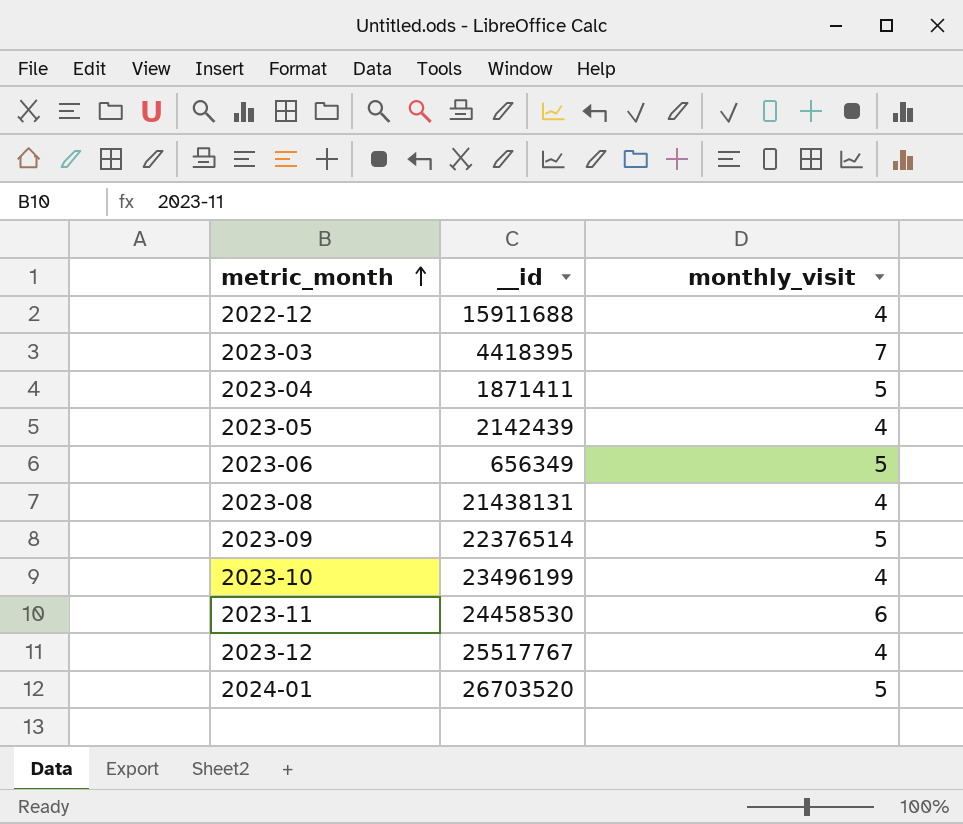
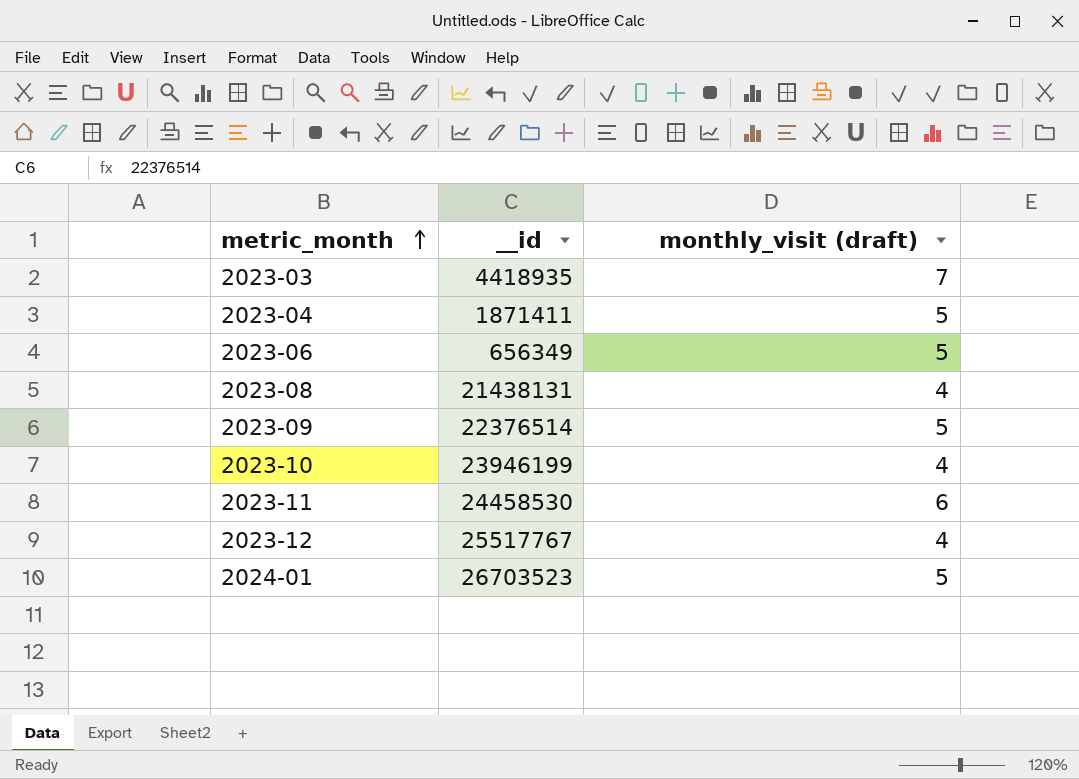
column name: monthly_visit -> monthly_visit (draft)
row 2022-12: 15911688 | 4 -> none
row 2023-05: 2142439 | 4 -> none
2023-03 | __id: 4418395 -> 4418935
2023-10 | __id: 23496199 -> 23946199
2024-01 | __id: 26703520 -> 26703523

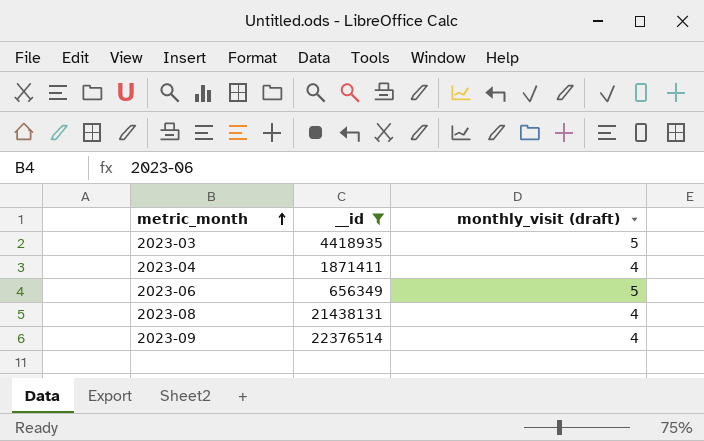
filter: none -> __id <= 22376514
2023-03 | monthly_visit (draft): 7 -> 5
2023-04 | monthly_visit (draft): 5 -> 4
2023-09 | monthly_visit (draft): 5 -> 4

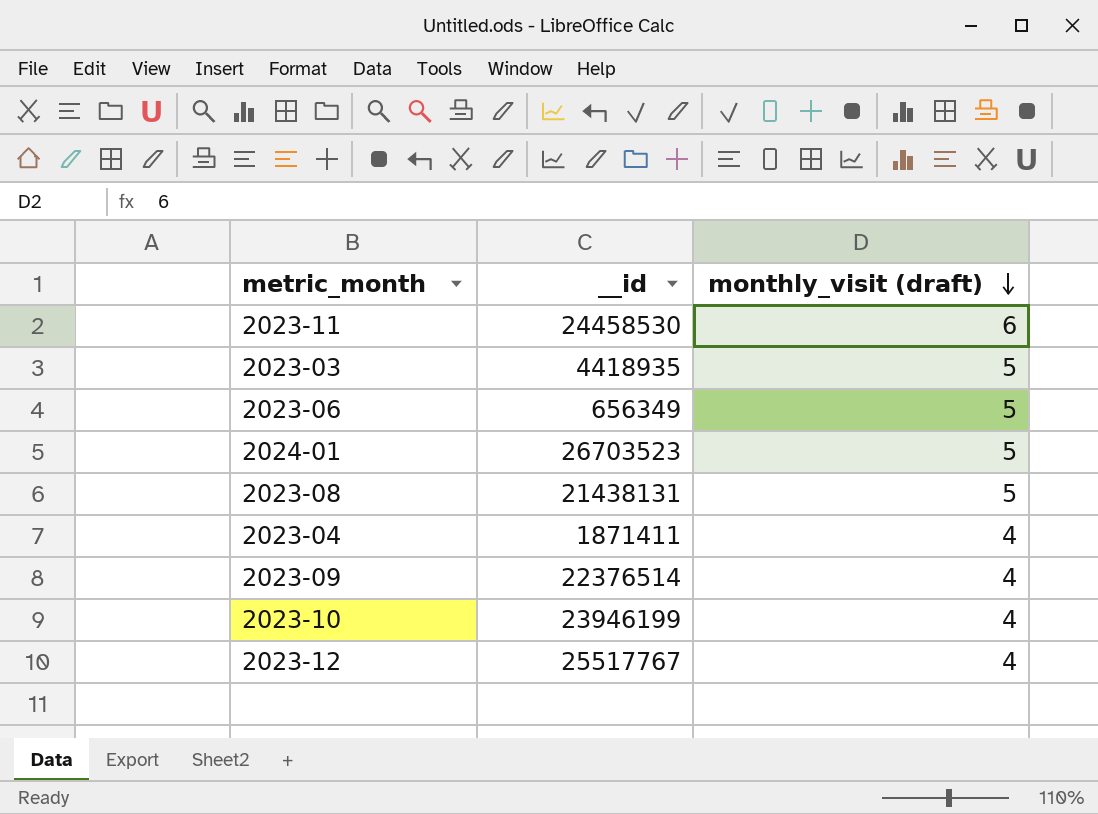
filter: __id <= 22376514 -> none
row order: metric_month ascending -> monthly_visit (draft) descending
2023-08 | monthly_visit (draft): 4 -> 5

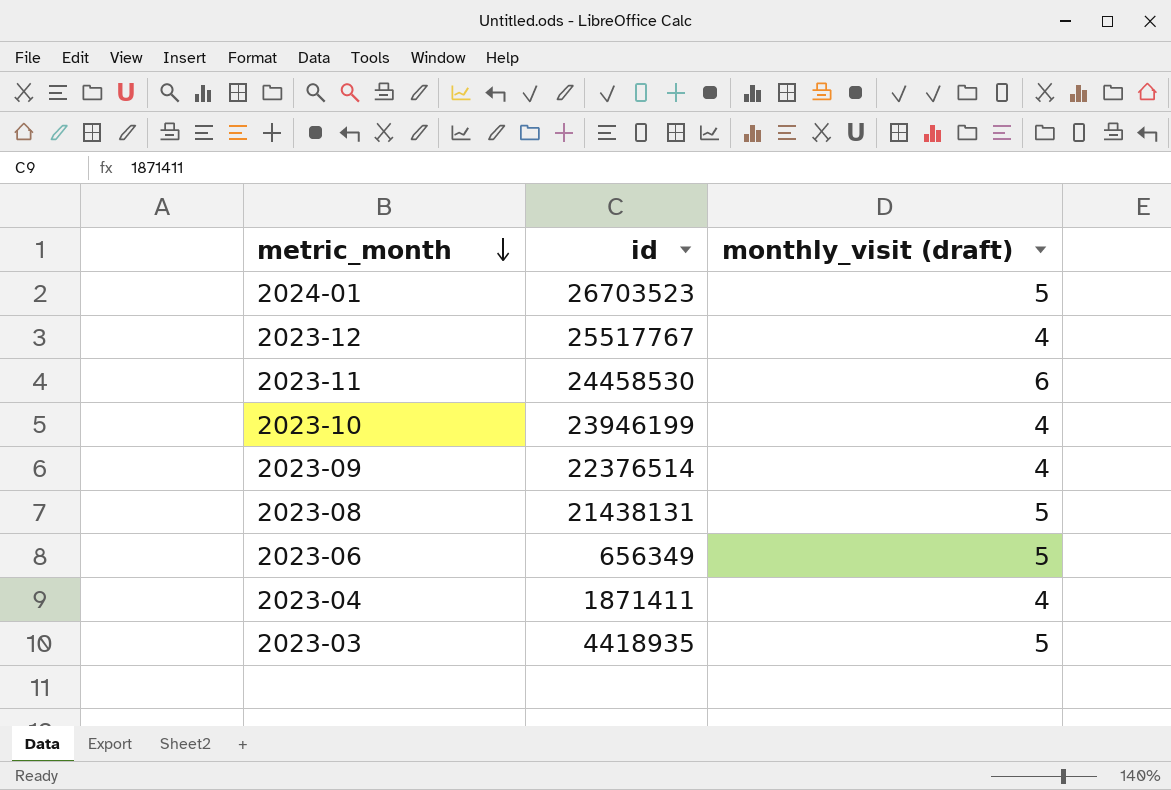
row order: monthly_visit (draft) descending -> metric_month descending
column name: __id -> id

